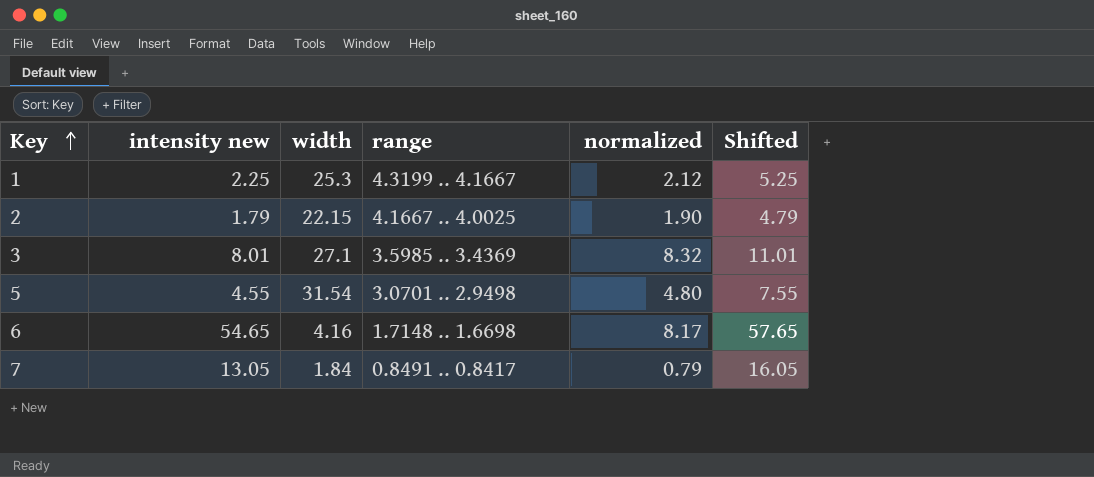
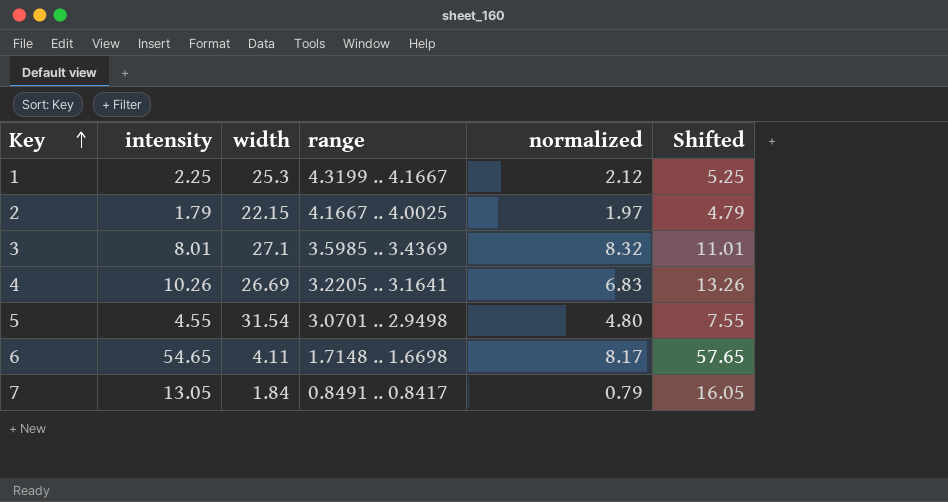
column name: intensity new -> intensity
2 | normalized: 1.90 -> 1.97
row 4: none -> 10.26 | 26.69 | 3.2205 .. 3.1641 | 6.83 | 13.26
6 | width: 4.16 -> 4.11

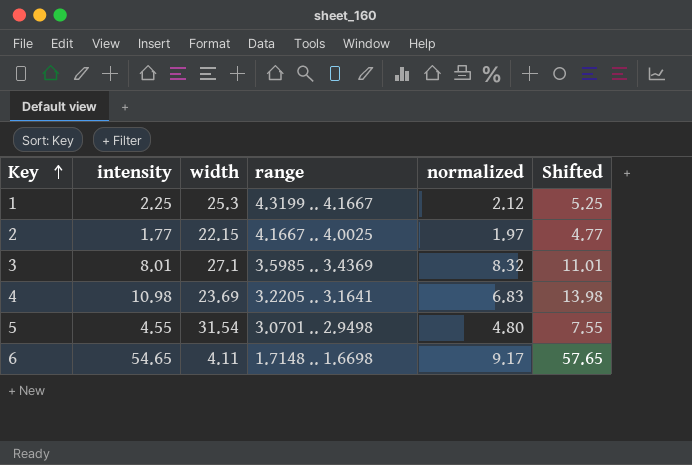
row 7: 13.05 | 1.84 | 0.8491 .. 0.8417 | 0.79 | 16.05 -> none
2 | intensity: 1.79 -> 1.77
2 | Shifted: 4.79 -> 4.77
4 | intensity: 10.26 -> 10.98
4 | width: 26.69 -> 23.69
4 | Shifted: 13.26 -> 13.98
6 | normalized: 8.17 -> 9.17

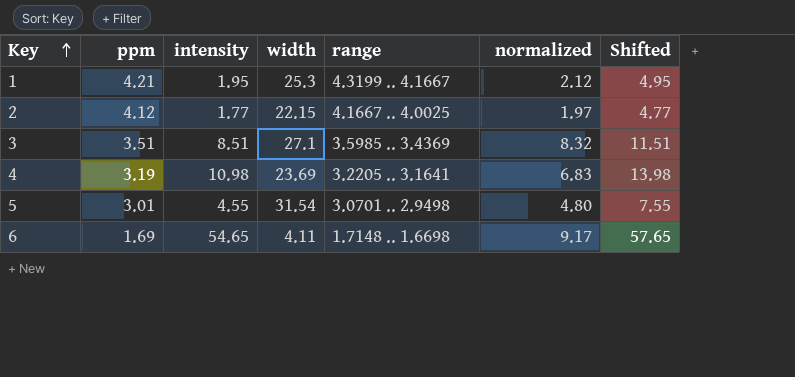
column ppm | position: none -> 2
1 | intensity: 2.25 -> 1.95
1 | Shifted: 5.25 -> 4.95
3 | intensity: 8.01 -> 8.51
3 | Shifted: 11.01 -> 11.51

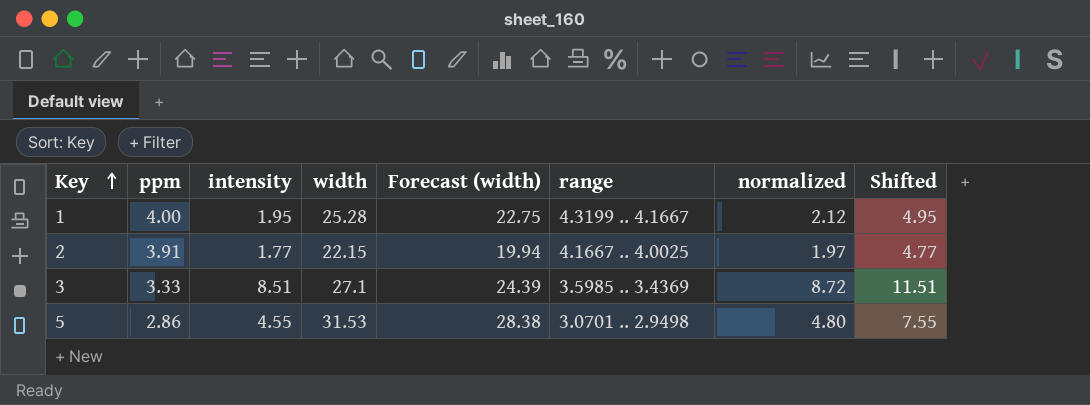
column Forecast (width) | formula: none -> [width] * 0.9
row 4: 3.19 | 10.98 | 23.69 | 3.2205 .. 3.1641 | 6.83 | 13.98 -> none
row 6: 1.69 | 54.65 | 4.11 | 1.7148 .. 1.6698 | 9.17 | 57.65 -> none
1 | ppm: 4.21 -> 4.00
1 | width: 25.3 -> 25.28
2 | ppm: 4.12 -> 3.91
3 | ppm: 3.51 -> 3.33
3 | normalized: 8.32 -> 8.72
5 | ppm: 3.01 -> 2.86
5 | width: 31.54 -> 31.53

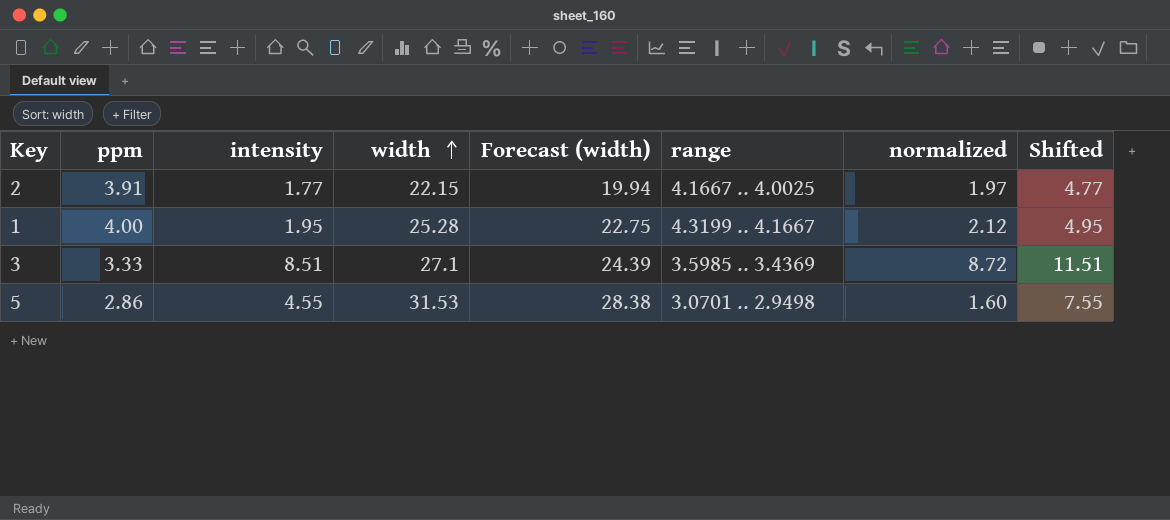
row order: Key ascending -> width ascending
5 | normalized: 4.80 -> 1.60

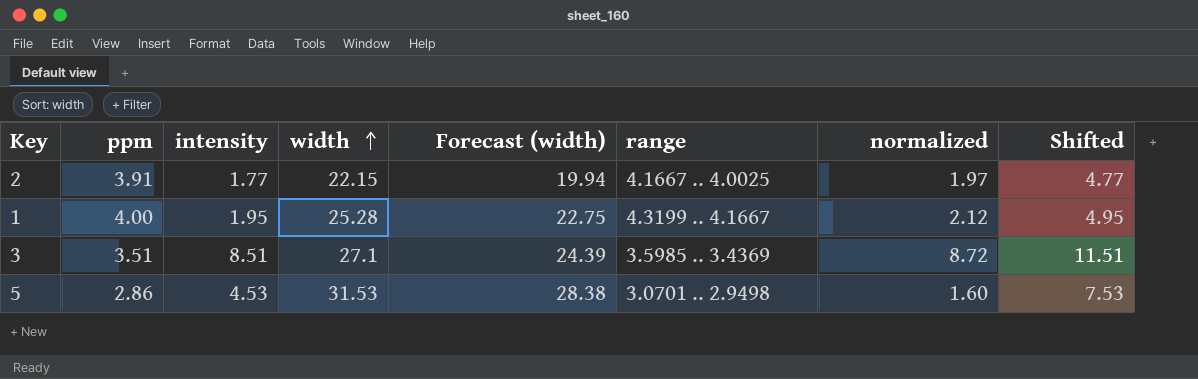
3 | ppm: 3.33 -> 3.51
5 | intensity: 4.55 -> 4.53
5 | Shifted: 7.55 -> 7.53

